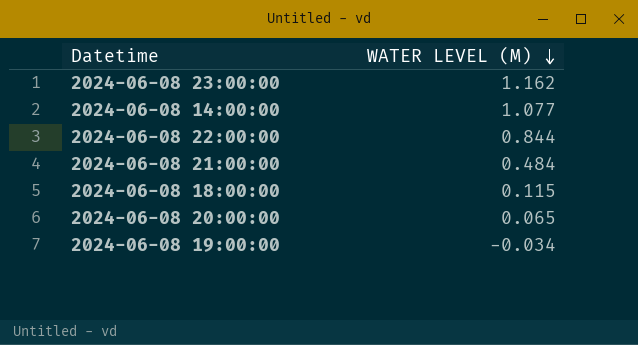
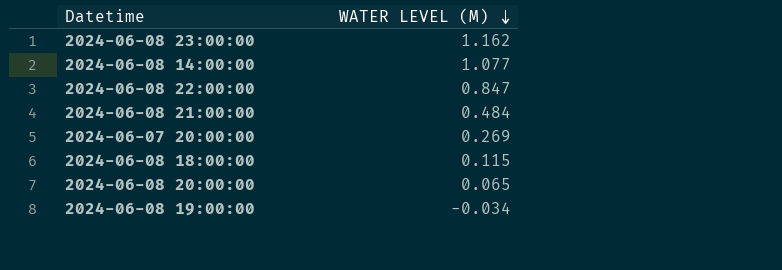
2024-06-08 22:00:00 | WATER LEVEL (M): 0.844 -> 0.847
row 2024-06-07 20:00:00: none -> 0.269

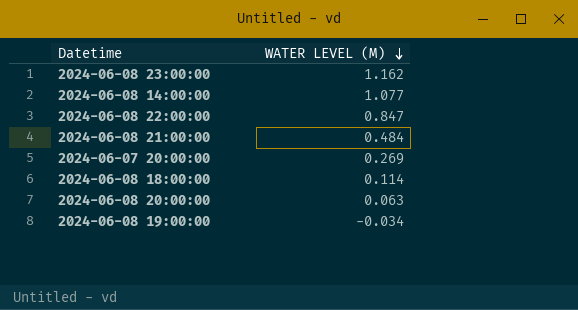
2024-06-08 18:00:00 | WATER LEVEL (M): 0.115 -> 0.114
2024-06-08 20:00:00 | WATER LEVEL (M): 0.065 -> 0.063

